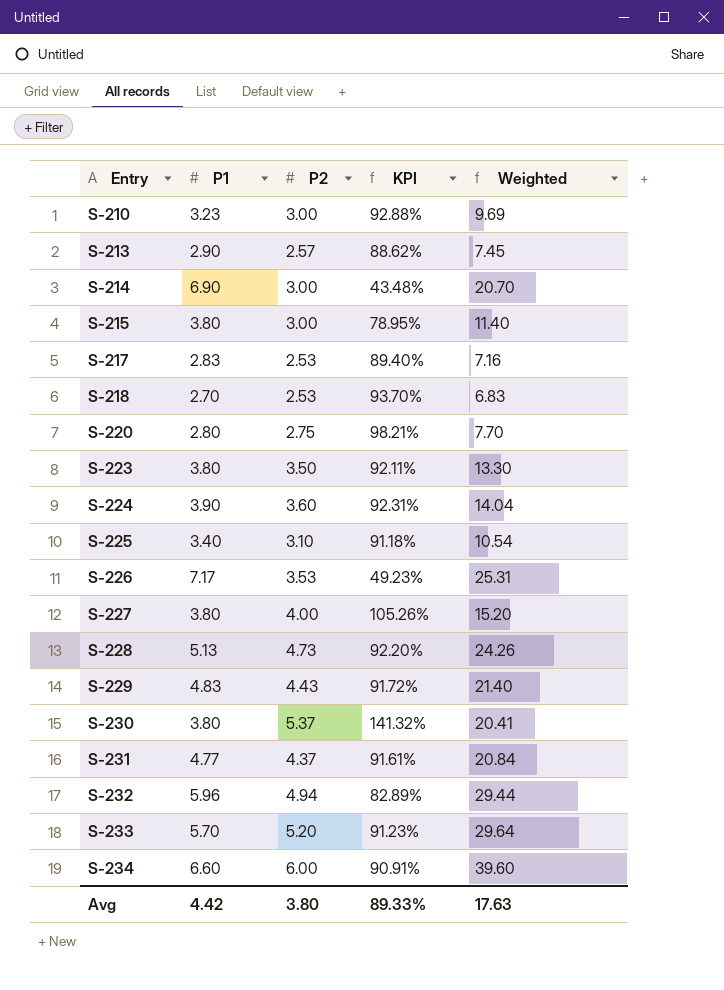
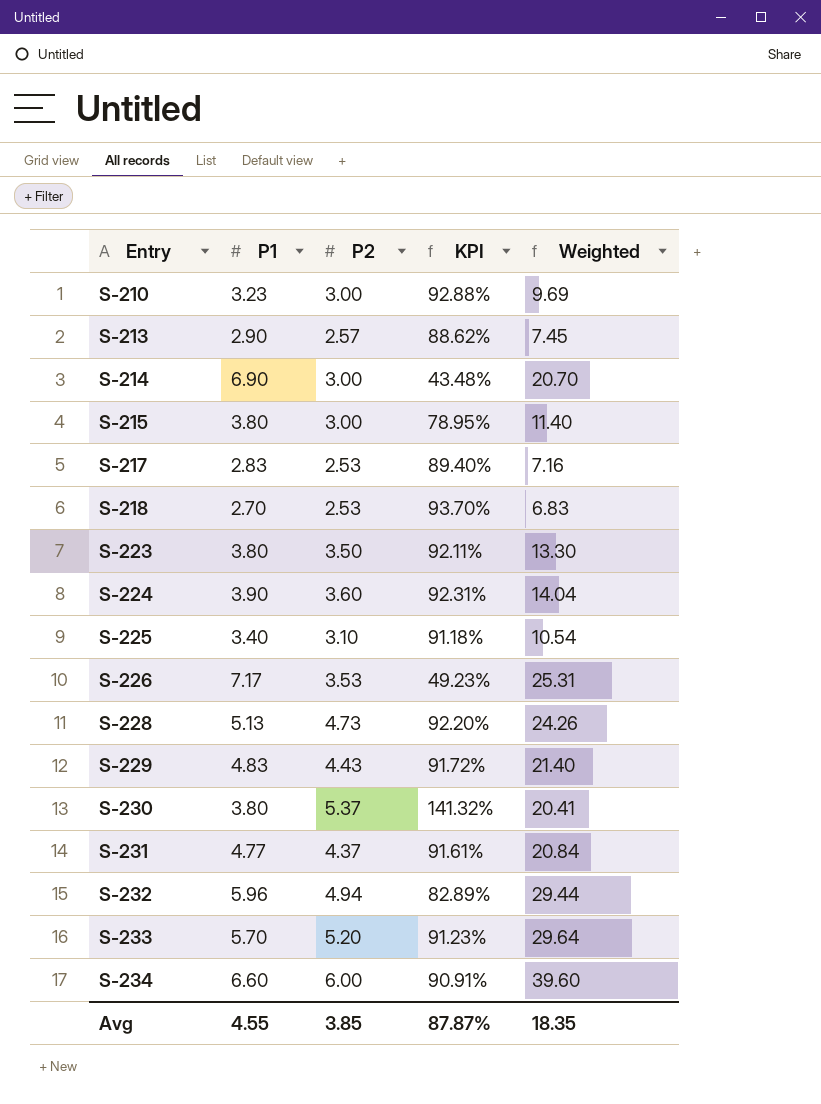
row S-220: 2.80 | 2.75 | 98.21% | 7.70 -> none
row S-227: 3.80 | 4.00 | 105.26% | 15.20 -> none
Avg | P1: 4.42 -> 4.55
Avg | P2: 3.80 -> 3.85
Avg | KPI: 89.33% -> 87.87%
Avg | Weighted: 17.63 -> 18.35

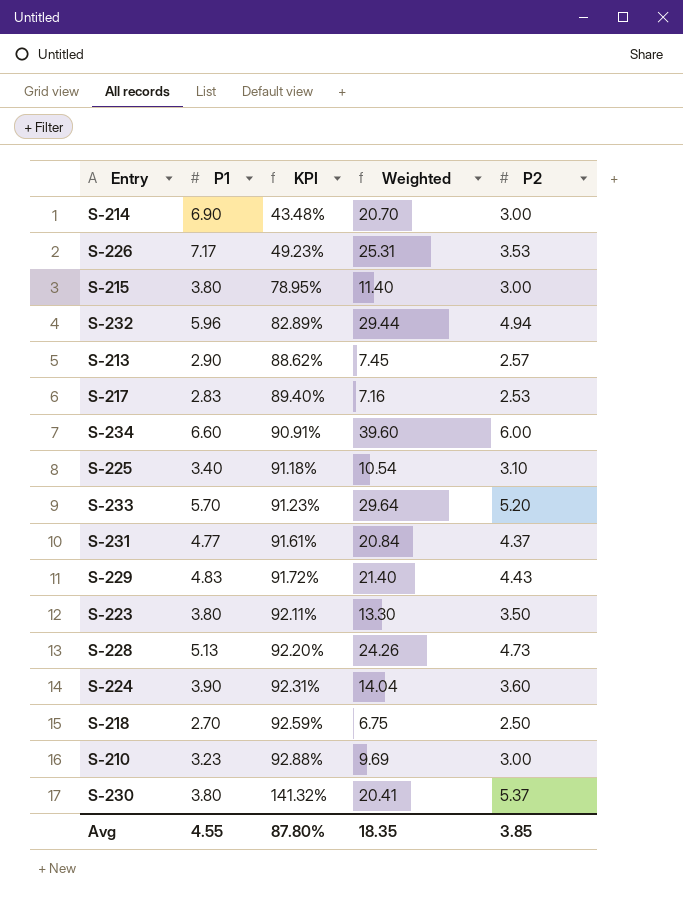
row order: Entry ascending -> KPI ascending
column P2 | position: 3 -> 5
S-218 | KPI: 93.70% -> 92.59%
S-218 | Weighted: 6.83 -> 6.75
S-218 | P2: 2.53 -> 2.50
Avg | KPI: 87.87% -> 87.80%

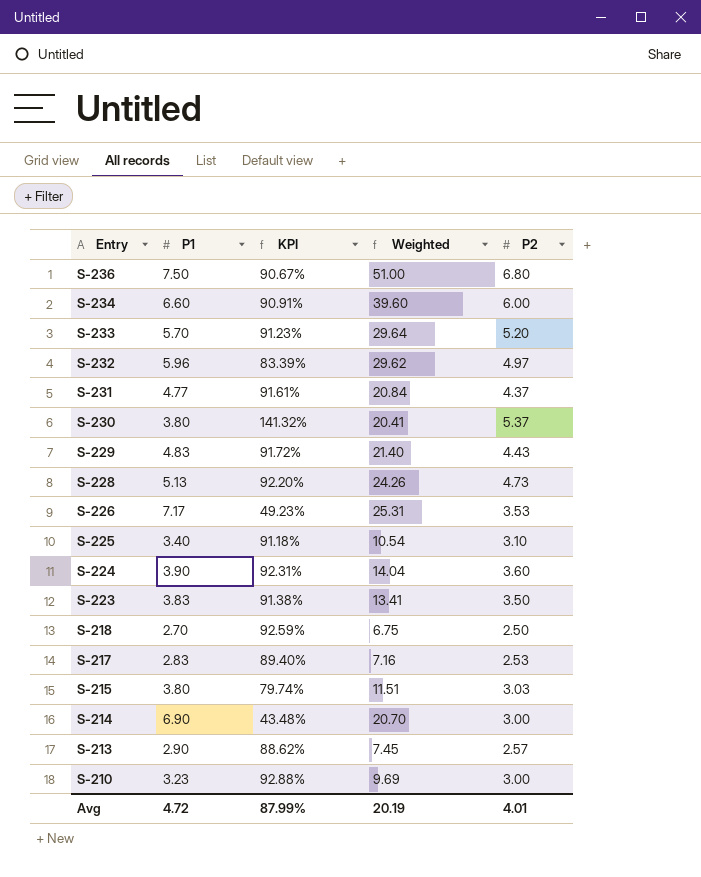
row order: KPI ascending -> Entry descending
row S-236: none -> 7.50 | 90.67% | 51.00 | 6.80
S-232 | KPI: 82.89% -> 83.39%
S-232 | Weighted: 29.44 -> 29.62
S-232 | P2: 4.94 -> 4.97
S-223 | P1: 3.80 -> 3.83
S-223 | KPI: 92.11% -> 91.38%
S-223 | Weighted: 13.30 -> 13.41
S-215 | KPI: 78.95% -> 79.74%
S-215 | Weighted: 11.40 -> 11.51
S-215 | P2: 3.00 -> 3.03
Avg | P1: 4.55 -> 4.72
Avg | KPI: 87.80% -> 87.99%
Avg | Weighted: 18.35 -> 20.19
Avg | P2: 3.85 -> 4.01

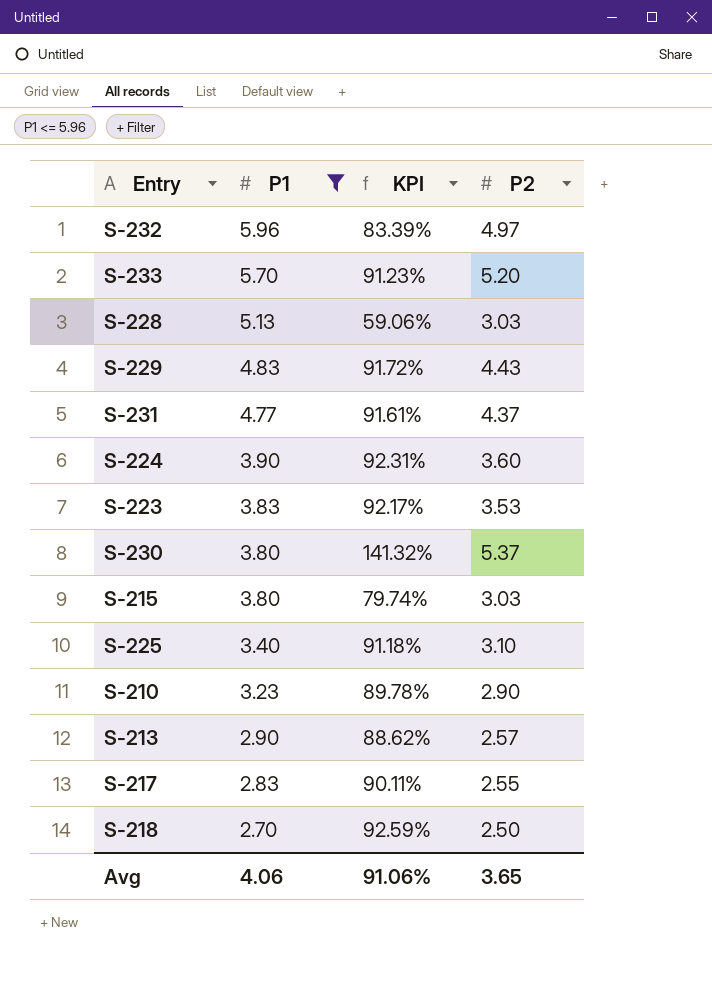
filter: none -> P1 <= 5.96
row order: Entry descending -> P1 descending
column Weighted | formula: [P1] * [P2] -> none
S-228 | KPI: 92.20% -> 59.06%
S-228 | P2: 4.73 -> 3.03
S-223 | KPI: 91.38% -> 92.17%
S-223 | P2: 3.50 -> 3.53
S-210 | KPI: 92.88% -> 89.78%
S-210 | P2: 3.00 -> 2.90
S-217 | KPI: 89.40% -> 90.11%
S-217 | P2: 2.53 -> 2.55
Avg | P1: 4.72 -> 4.06
Avg | KPI: 87.99% -> 91.06%
Avg | P2: 4.01 -> 3.65

